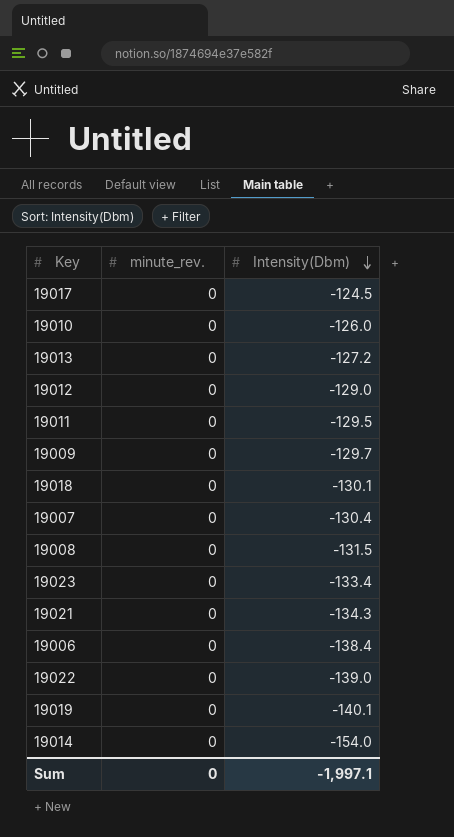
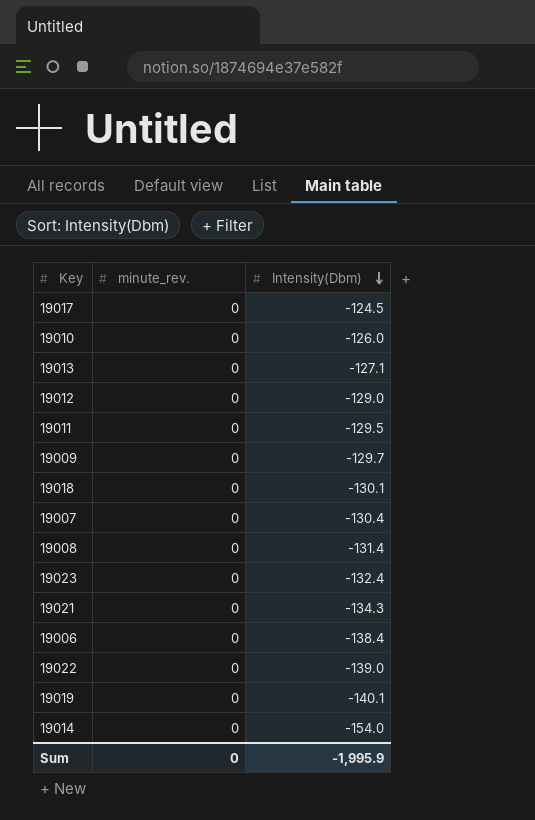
19013 | Intensity(Dbm): -127.2 -> -127.1
19008 | Intensity(Dbm): -131.5 -> -131.4
19023 | Intensity(Dbm): -133.4 -> -132.4
Sum | Intensity(Dbm): -1,997.1 -> -1,995.9

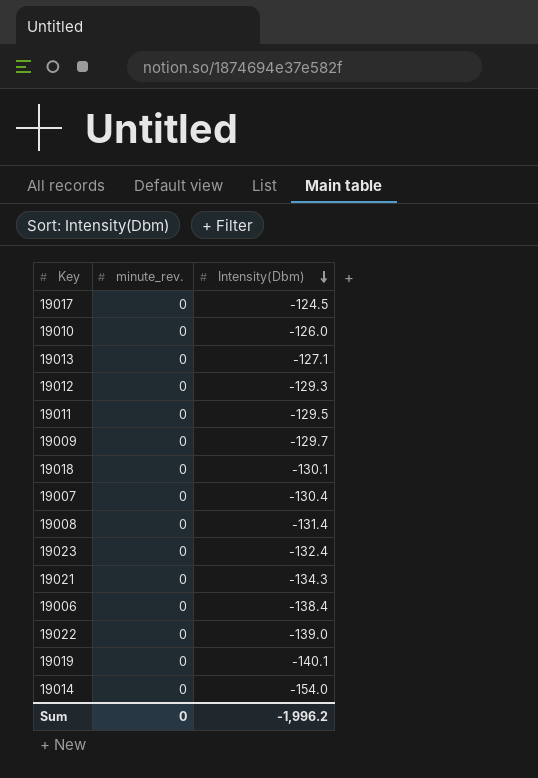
19012 | Intensity(Dbm): -129.0 -> -129.3
Sum | Intensity(Dbm): -1,995.9 -> -1,996.2

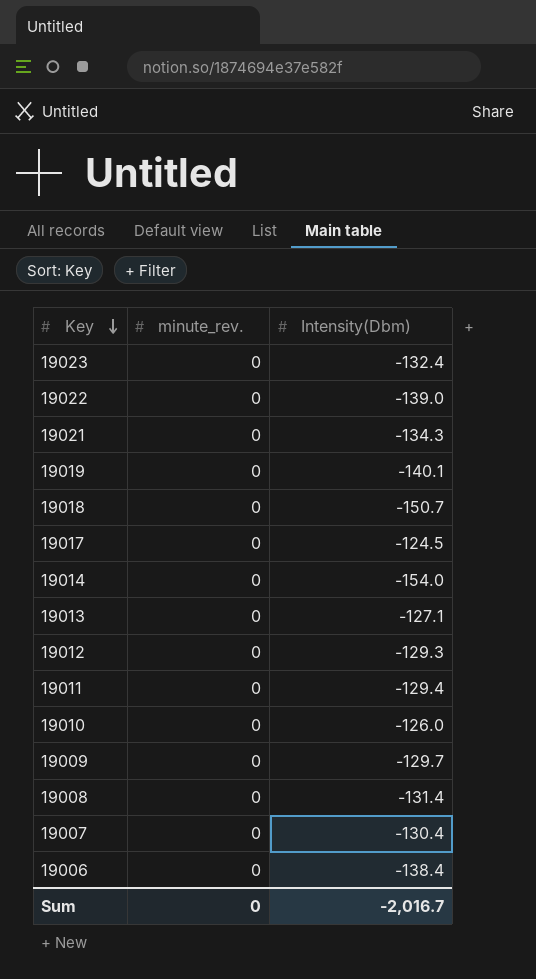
row order: Intensity(Dbm) descending -> Key descending
19018 | Intensity(Dbm): -130.1 -> -150.7
19011 | Intensity(Dbm): -129.5 -> -129.4
Sum | Intensity(Dbm): -1,996.2 -> -2,016.7

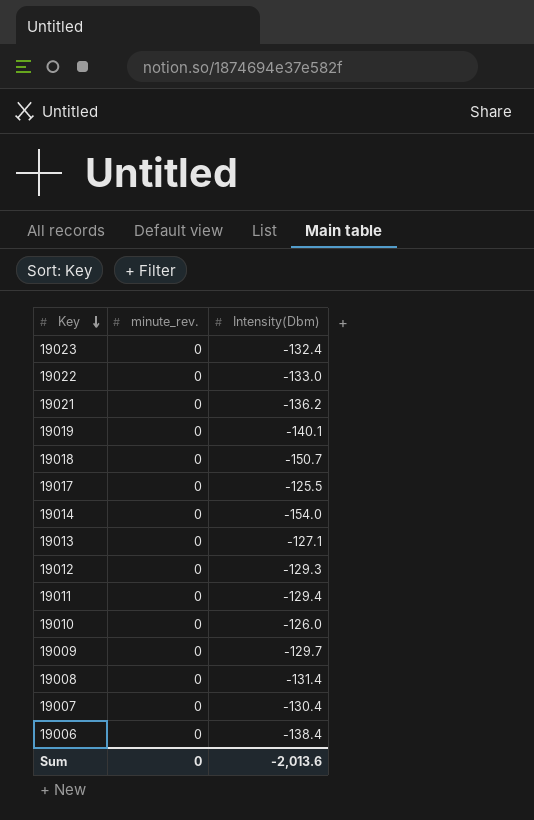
19022 | Intensity(Dbm): -139.0 -> -133.0
19021 | Intensity(Dbm): -134.3 -> -136.2
19017 | Intensity(Dbm): -124.5 -> -125.5
Sum | Intensity(Dbm): -2,016.7 -> -2,013.6

